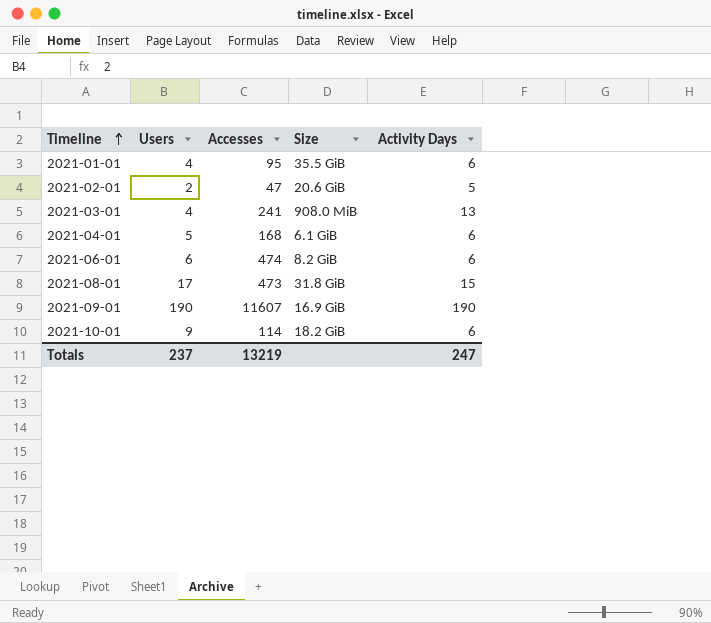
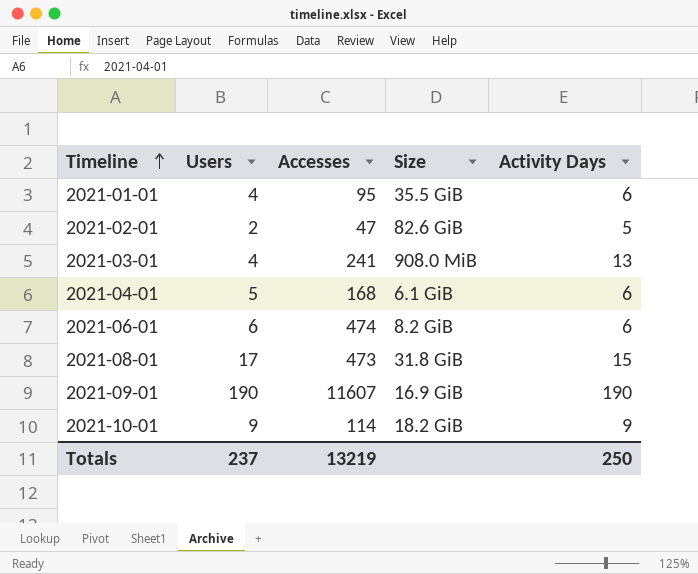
2021-02-01 | Size: 20.6 GiB -> 82.6 GiB
2021-10-01 | Activity Days: 6 -> 9
Totals | Activity Days: 247 -> 250

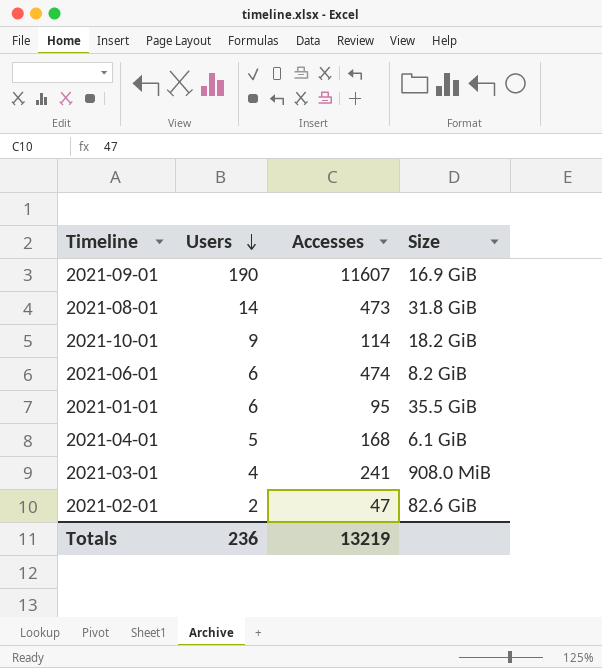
row order: Timeline ascending -> Users descending
column Activity Days | position: 5 -> none
2021-08-01 | Users: 17 -> 14
2021-01-01 | Users: 4 -> 6
Totals | Users: 237 -> 236

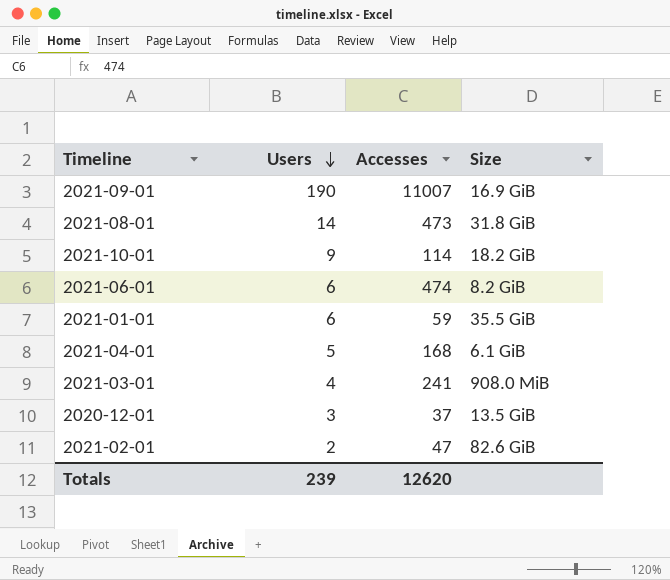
2021-09-01 | Accesses: 11607 -> 11007
2021-01-01 | Accesses: 95 -> 59
row 2020-12-01: none -> 3 | 37 | 13.5 GiB
Totals | Users: 236 -> 239
Totals | Accesses: 13219 -> 12620

